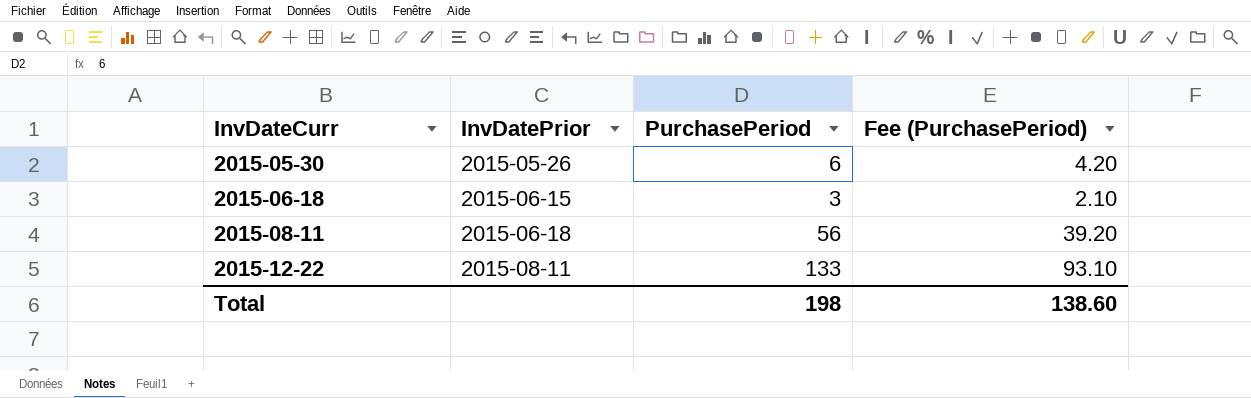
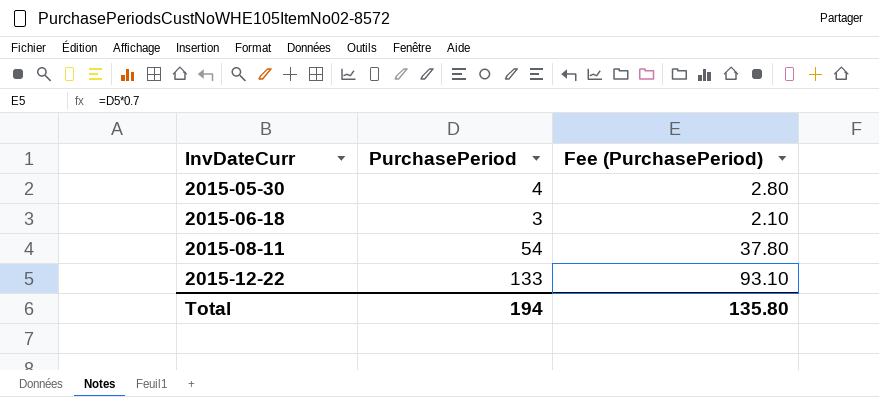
column InvDatePrior | position: 2 -> none
2015-05-30 | PurchasePeriod: 6 -> 4
2015-05-30 | Fee (PurchasePeriod): 4.20 -> 2.80
2015-08-11 | PurchasePeriod: 56 -> 54
2015-08-11 | Fee (PurchasePeriod): 39.20 -> 37.80
Total | PurchasePeriod: 198 -> 194
Total | Fee (PurchasePeriod): 138.60 -> 135.80

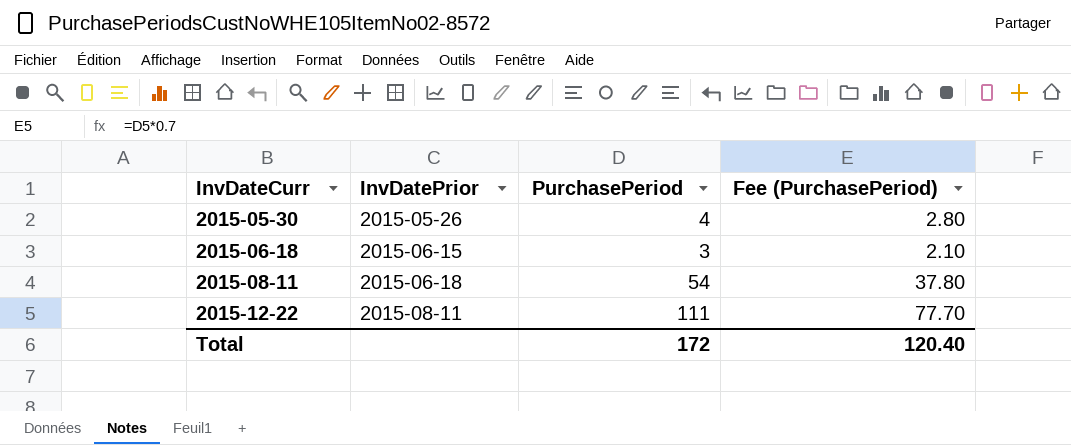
column InvDatePrior | position: none -> 2
2015-12-22 | PurchasePeriod: 133 -> 111
2015-12-22 | Fee (PurchasePeriod): 93.10 -> 77.70
Total | PurchasePeriod: 194 -> 172
Total | Fee (PurchasePeriod): 135.80 -> 120.40

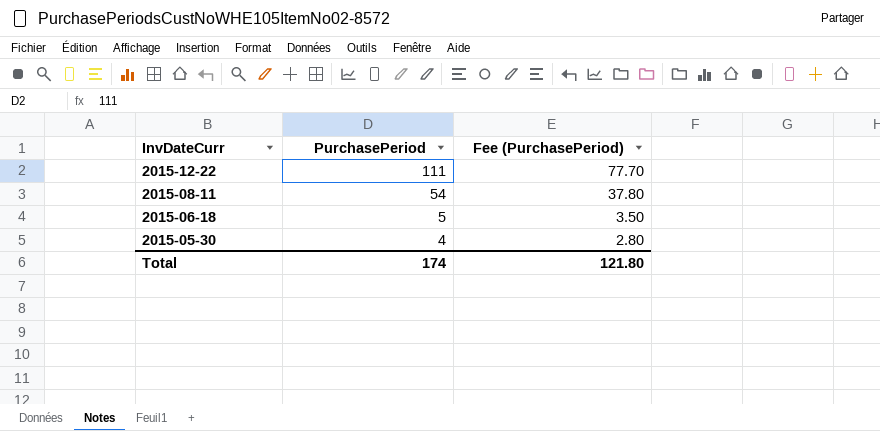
row order: InvDateCurr ascending -> InvDateCurr descending
column InvDatePrior | position: 2 -> none
2015-06-18 | PurchasePeriod: 3 -> 5
2015-06-18 | Fee (PurchasePeriod): 2.10 -> 3.50
Total | PurchasePeriod: 172 -> 174
Total | Fee (PurchasePeriod): 120.40 -> 121.80

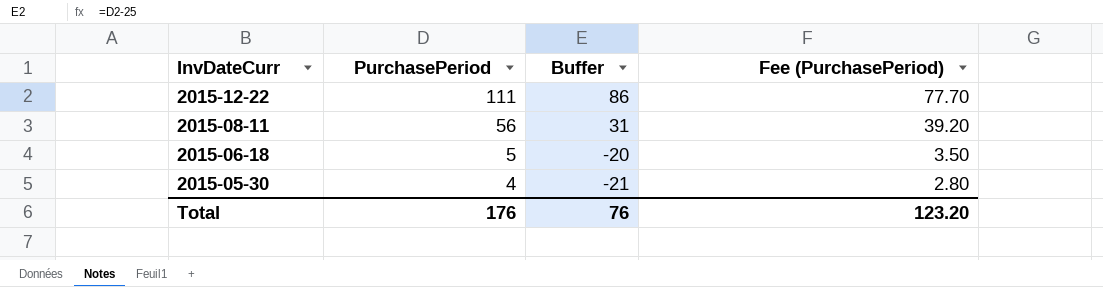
column Buffer | formula: none -> [PurchasePeriod] - 25
2015-08-11 | PurchasePeriod: 54 -> 56
2015-08-11 | Fee (PurchasePeriod): 37.80 -> 39.20
Total | PurchasePeriod: 174 -> 176
Total | Fee (PurchasePeriod): 121.80 -> 123.20

